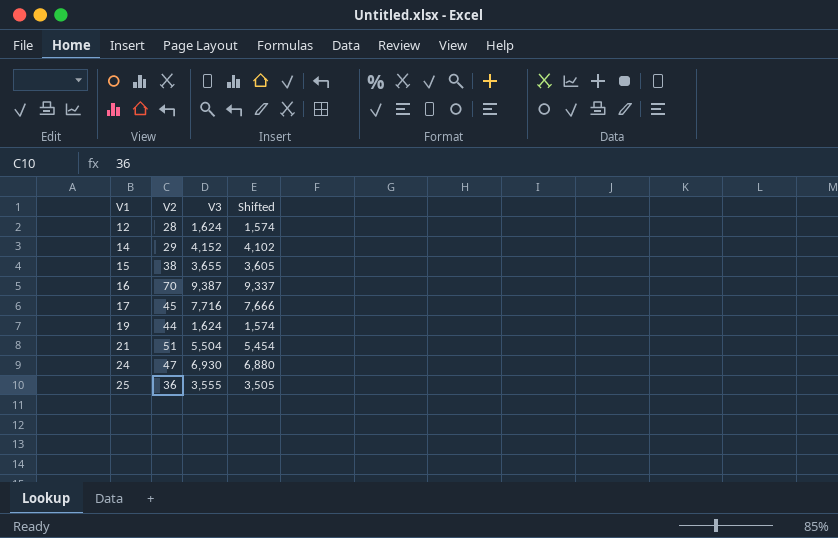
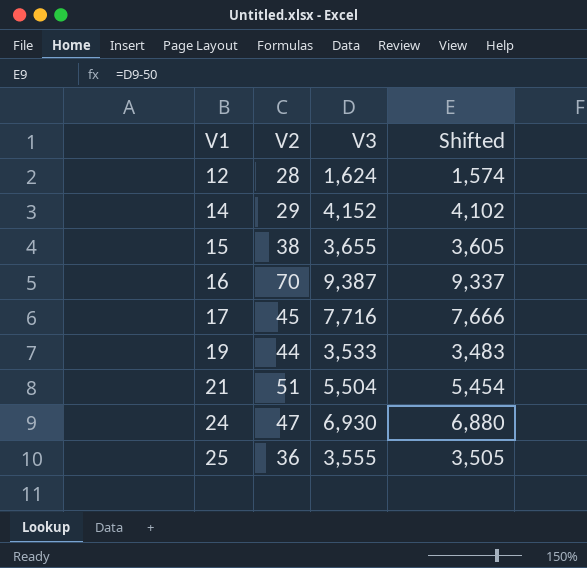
19 | V3: 1,624 -> 3,533
19 | Shifted: 1,574 -> 3,483

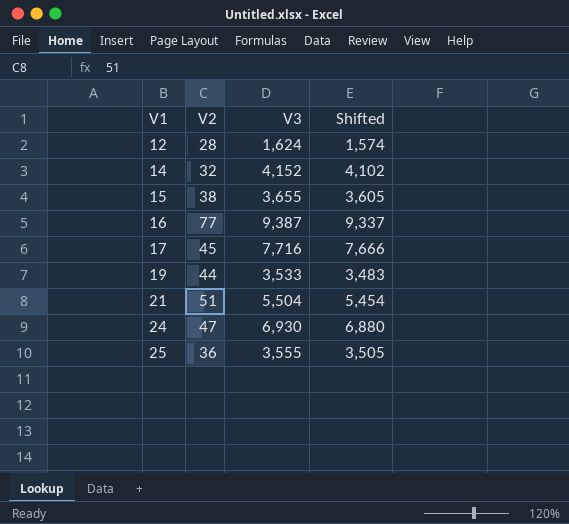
14 | V2: 29 -> 32
16 | V2: 70 -> 77

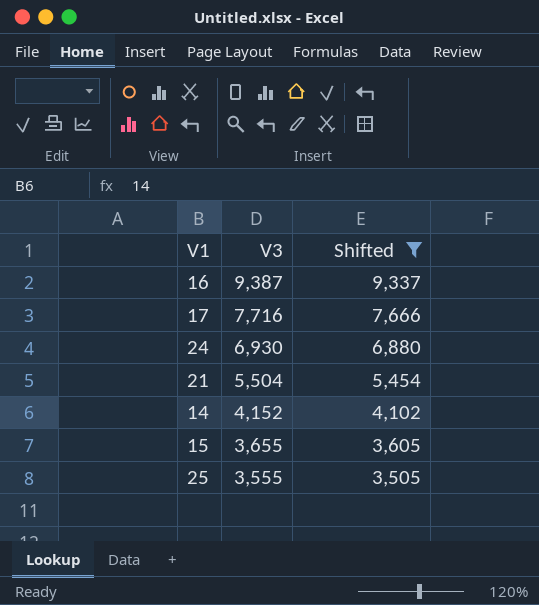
filter: none -> Shifted >= 3,505
row order: V1 ascending -> V3 descending
column V2 | position: 2 -> none

